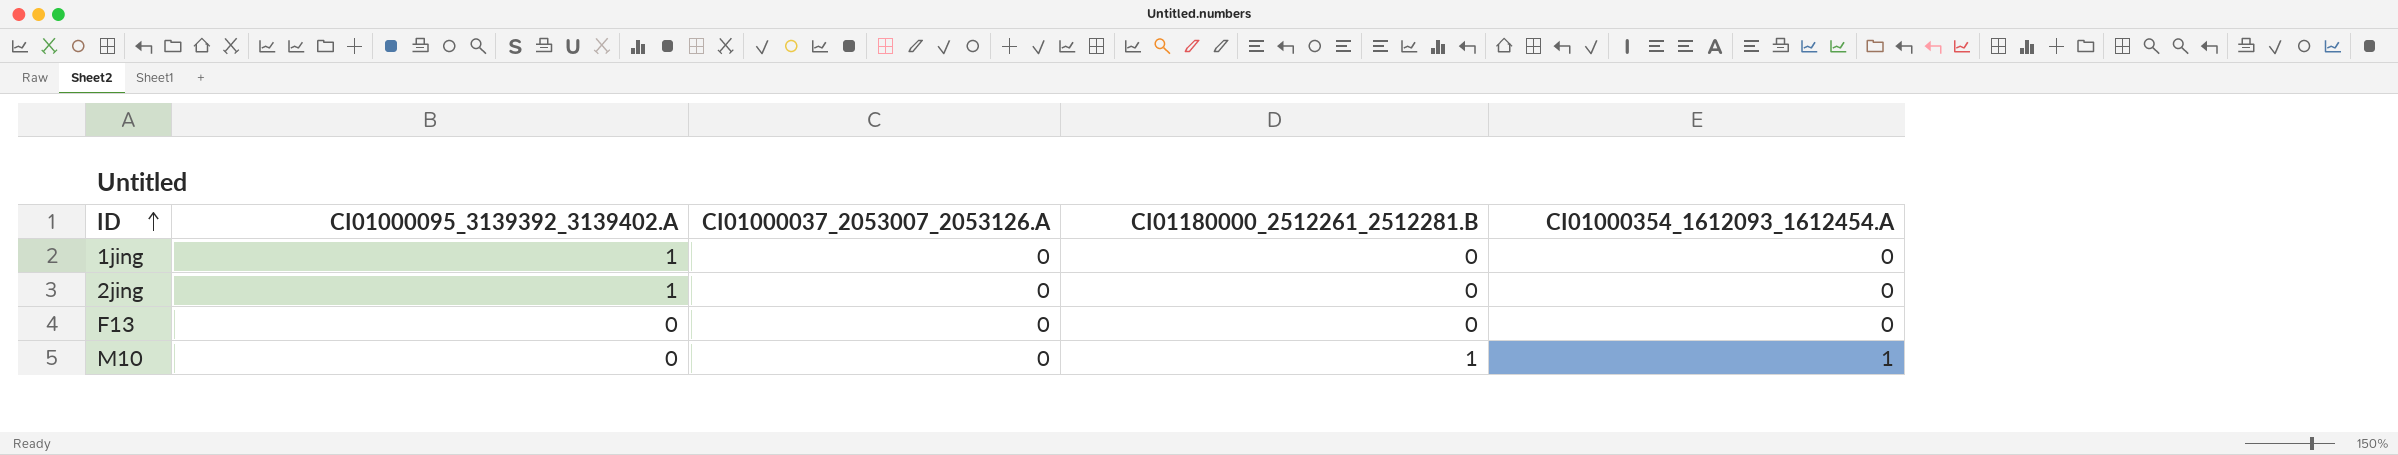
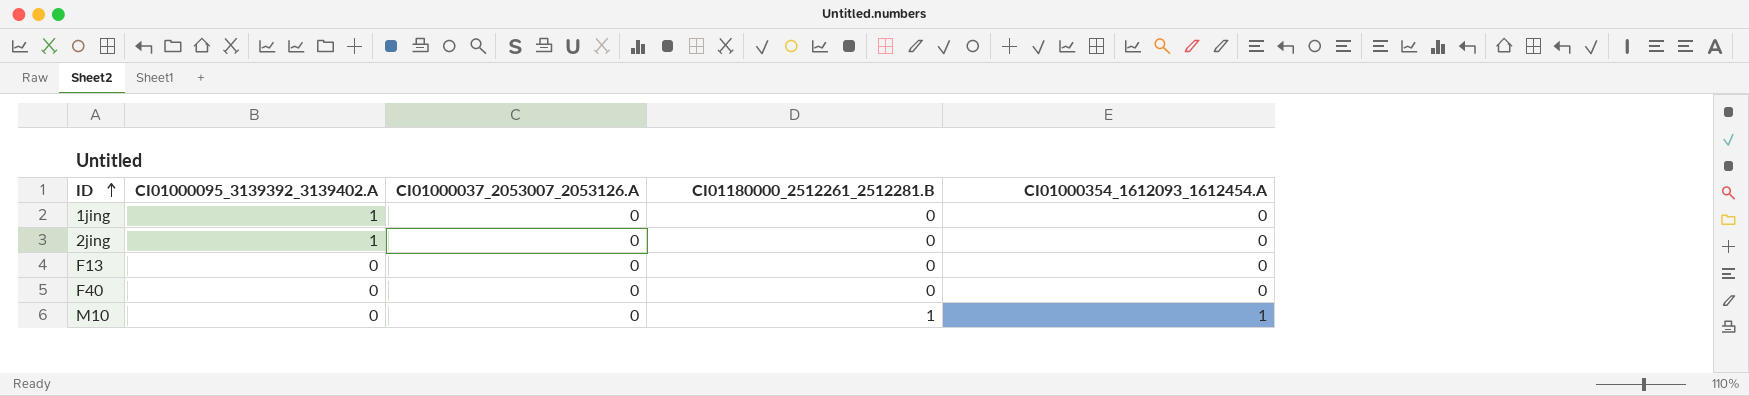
row F40: none -> 0 | 0 | 0 | 0

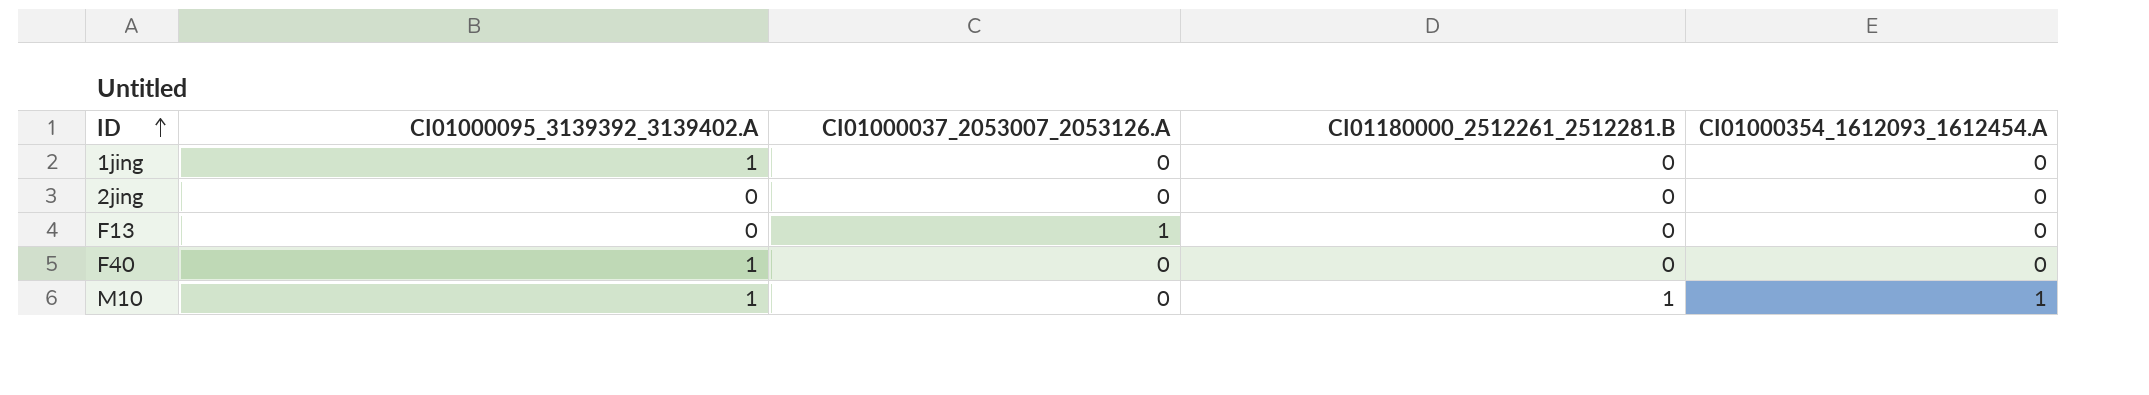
2jing | CI01000095_3139392_3139402.A: 1 -> 0
F13 | CI01000037_2053007_2053126.A: 0 -> 1
F40 | CI01000095_3139392_3139402.A: 0 -> 1
M10 | CI01000095_3139392_3139402.A: 0 -> 1

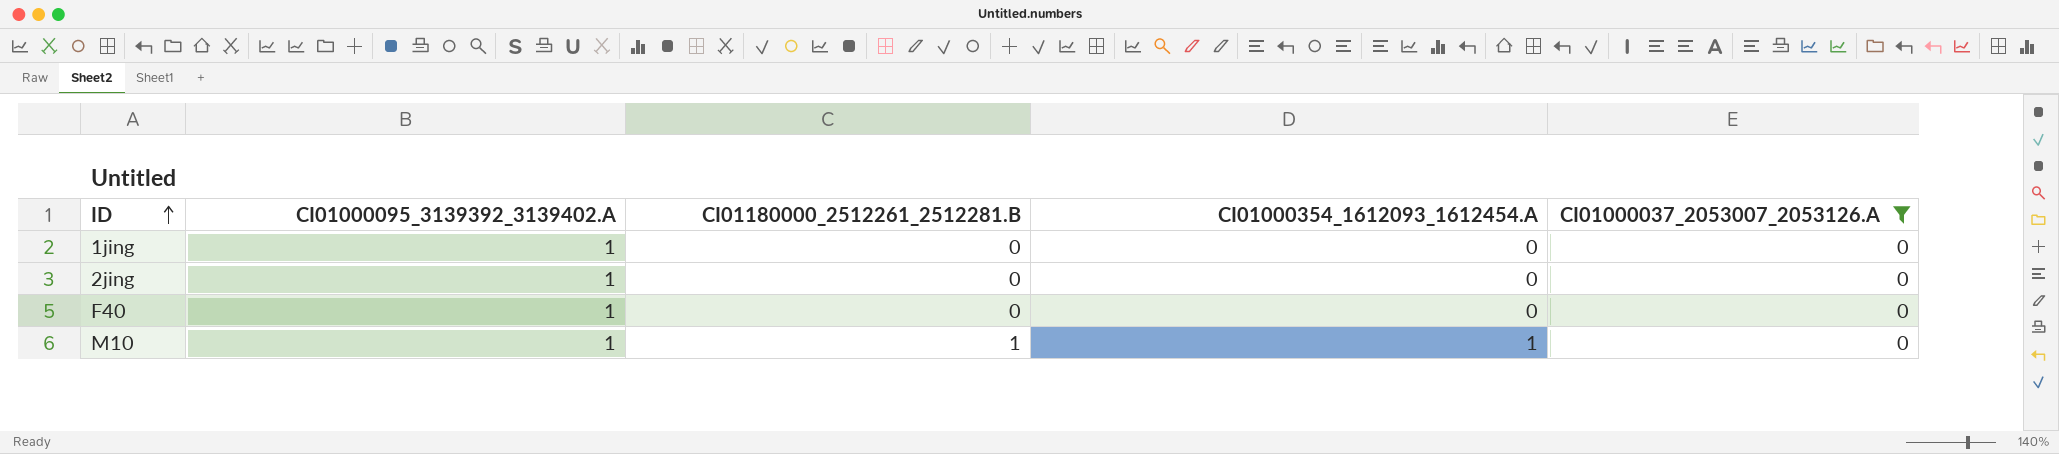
filter: none -> CI01000037_2053007_2053126.A = 0
column CI01000037_2053007_2053126.A | position: 3 -> 5
2jing | CI01000095_3139392_3139402.A: 0 -> 1

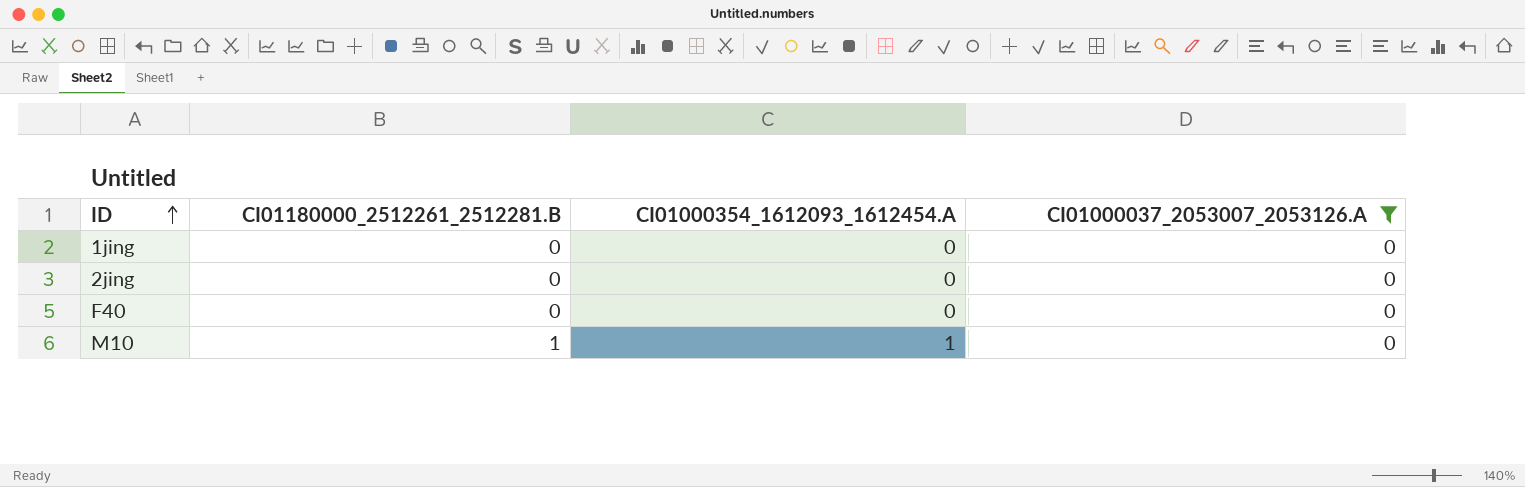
column CI01000095_3139392_3139402.A | position: 2 -> none

